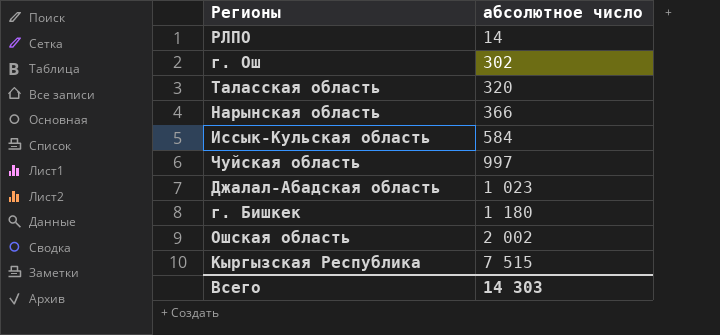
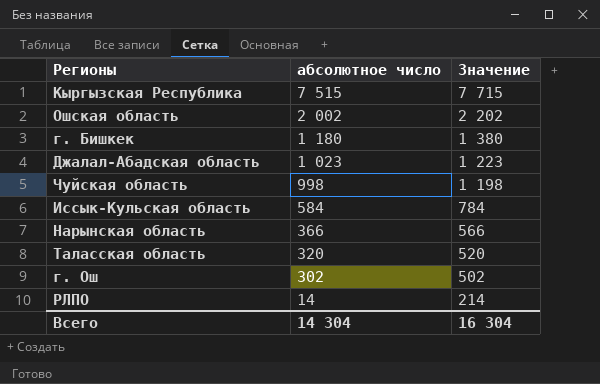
row order: абсолютное число ascending -> абсолютное число descending
column Значение | formula: none -> [абсолютное число] + 200
Чуйская область | абсолютное число: 997 -> 998
Всего | абсолютное число: 14 303 -> 14 304

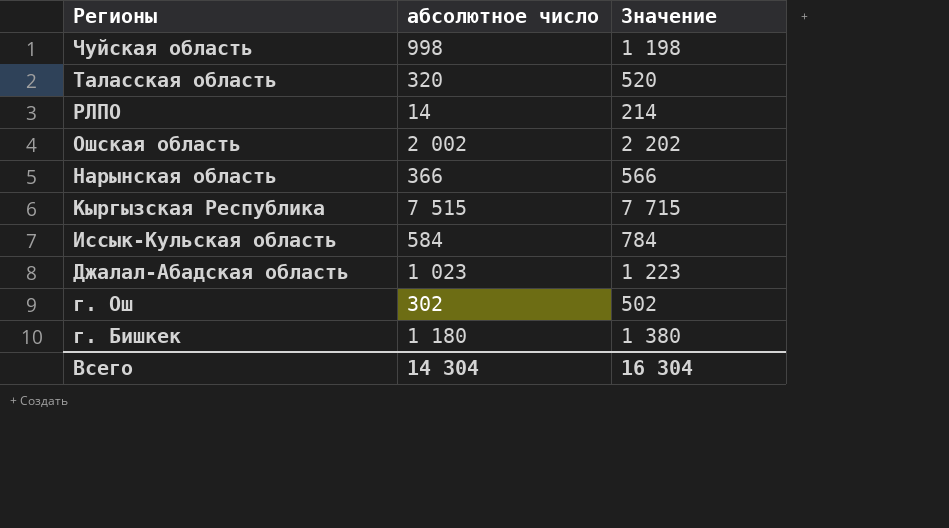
row order: абсолютное число descending -> Регионы descending

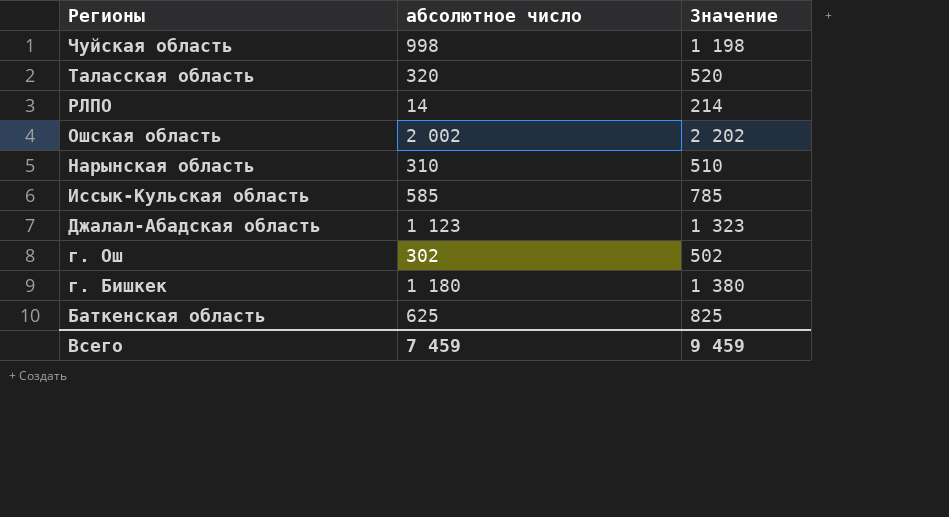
row Кыргызская Республика: 7 515 | 7 715 -> none
Нарынская область | абсолютное число: 366 -> 310
Нарынская область | Значение: 566 -> 510
Иссык-Кульская область | абсолютное число: 584 -> 585
Иссык-Кульская область | Значение: 784 -> 785
Джалал-Абадская область | абсолютное число: 1 023 -> 1 123
Джалал-Абадская область | Значение: 1 223 -> 1 323
row Баткенская область: none -> 625 | 825
Всего | абсолютное число: 14 304 -> 7 459
Всего | Значение: 16 304 -> 9 459

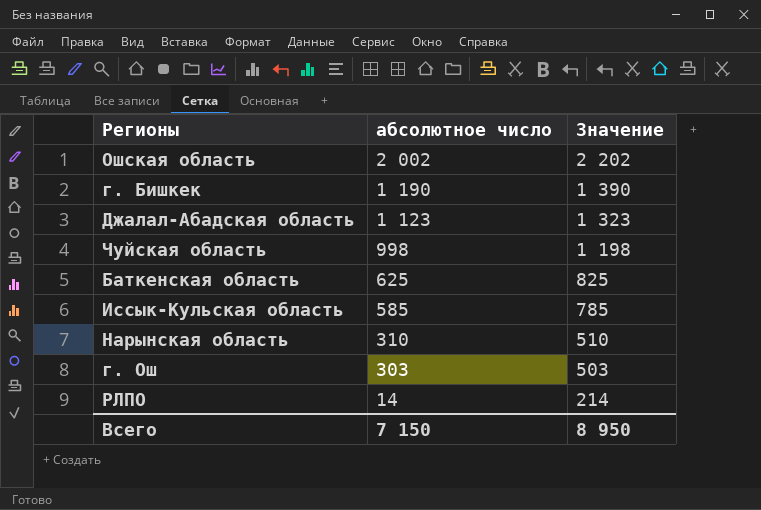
row order: Регионы descending -> абсолютное число descending
row Таласская область: 320 | 520 -> none
г. Бишкек | абсолютное число: 1 180 -> 1 190
г. Бишкек | Значение: 1 380 -> 1 390
г. Ош | абсолютное число: 302 -> 303
г. Ош | Значение: 502 -> 503
Всего | абсолютное число: 7 459 -> 7 150
Всего | Значение: 9 459 -> 8 950

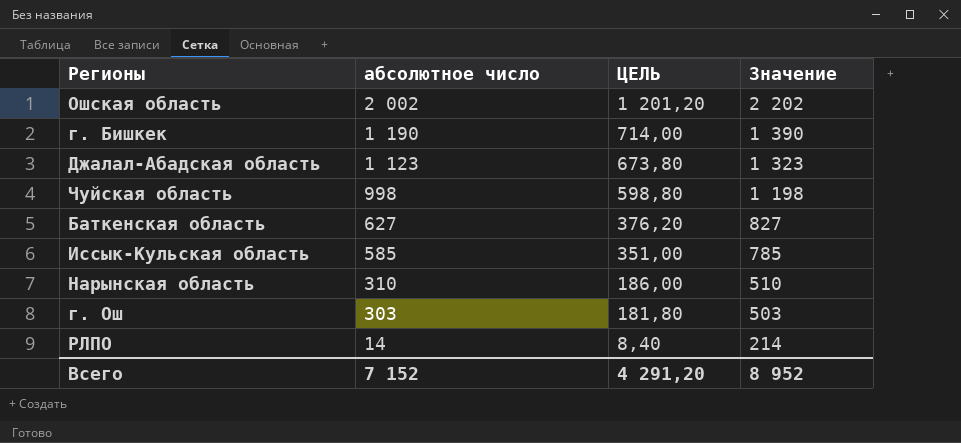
column ЦЕЛЬ | formula: none -> [абсолютное число] * 0,6
Баткенская область | абсолютное число: 625 -> 627
Баткенская область | Значение: 825 -> 827
Всего | абсолютное число: 7 150 -> 7 152
Всего | Значение: 8 950 -> 8 952

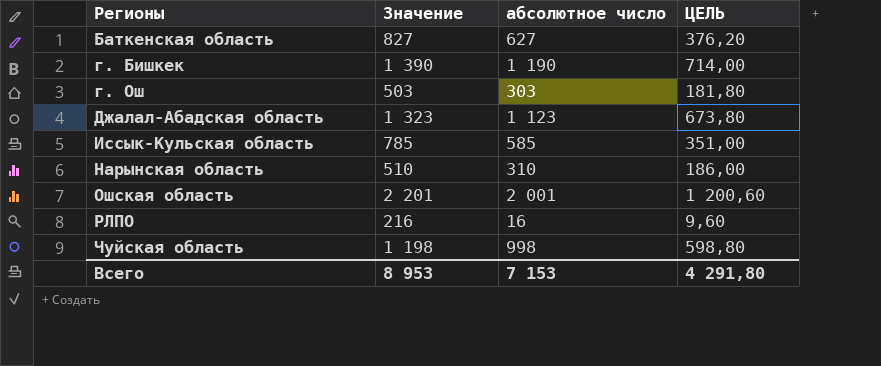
row order: абсолютное число descending -> Регионы ascending
column Значение | position: 4 -> 2
Ошская область | Значение: 2 202 -> 2 201
Ошская область | абсолютное число: 2 002 -> 2 001
Ошская область | ЦЕЛЬ: 1 201,20 -> 1 200,60
РЛПО | Значение: 214 -> 216
РЛПО | абсолютное число: 14 -> 16
РЛПО | ЦЕЛЬ: 8,40 -> 9,60
Всего | Значение: 8 952 -> 8 953
Всего | абсолютное число: 7 152 -> 7 153
Всего | ЦЕЛЬ: 4 291,20 -> 4 291,80

